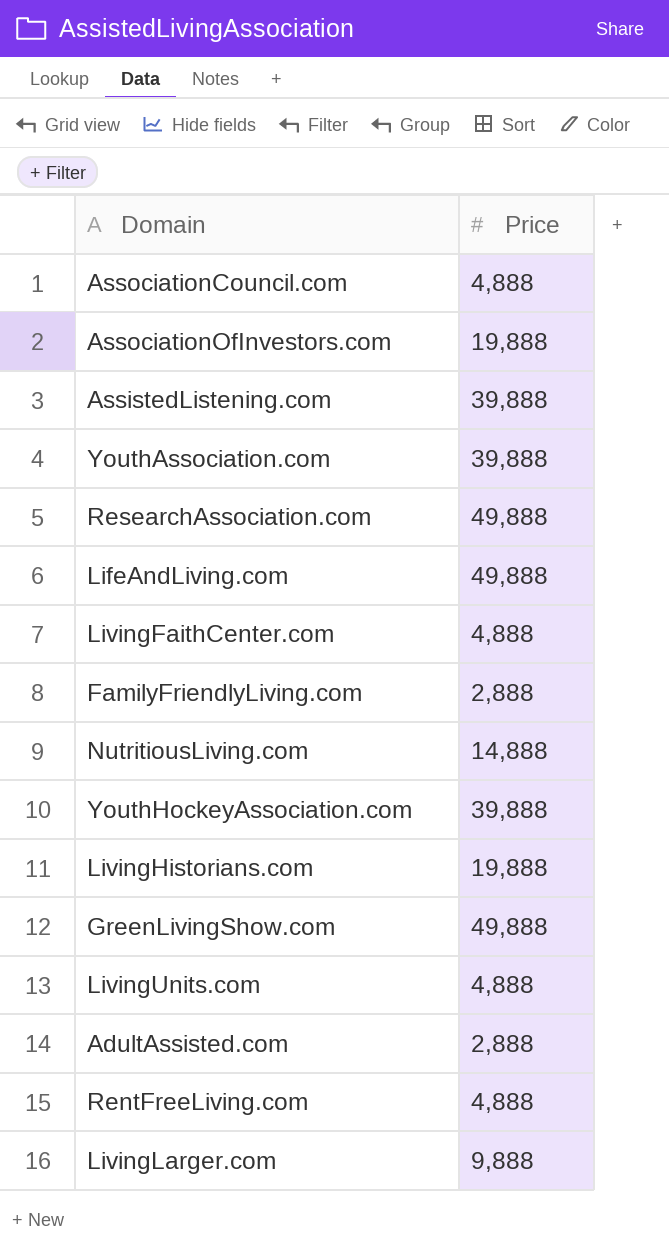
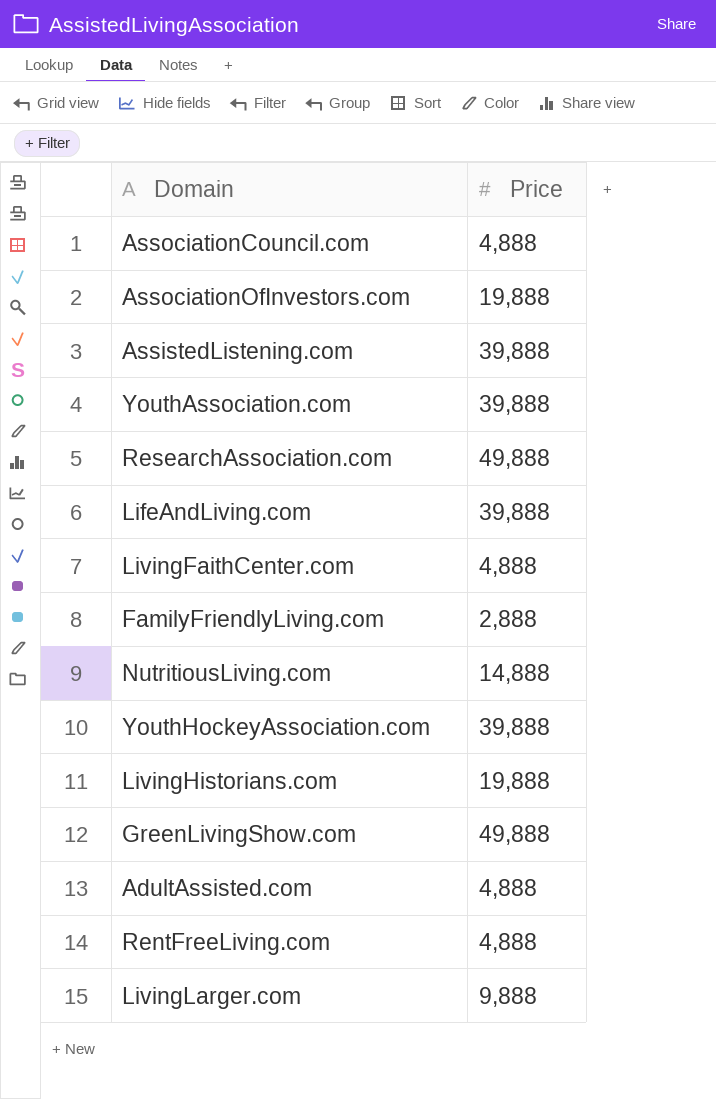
row LivingUnits.com: 4,888 -> none
LifeAndLiving.com | Price: 49,888 -> 39,888
AdultAssisted.com | Price: 2,888 -> 4,888

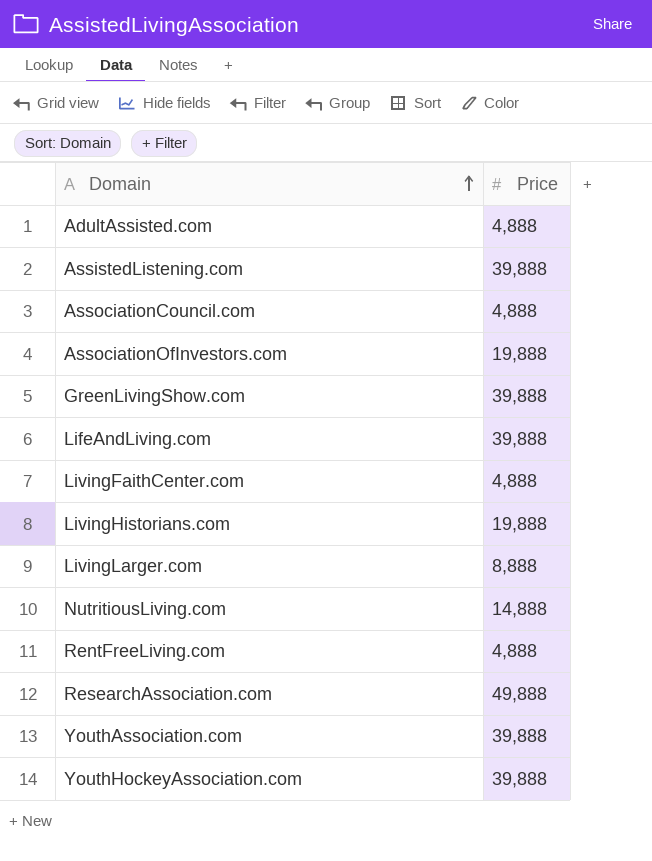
row order: none -> Domain ascending
row FamilyFriendlyLiving.com: 2,888 -> none
GreenLivingShow.com | Price: 49,888 -> 39,888
LivingLarger.com | Price: 9,888 -> 8,888

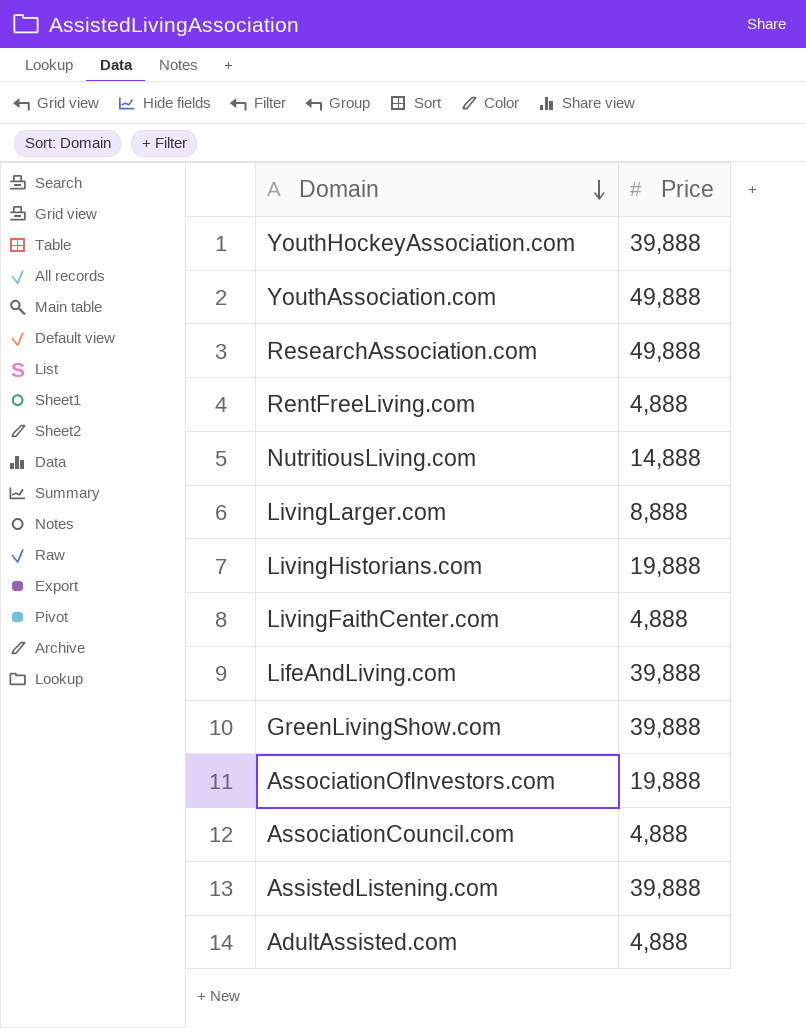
row order: Domain ascending -> Domain descending
YouthAssociation.com | Price: 39,888 -> 49,888

